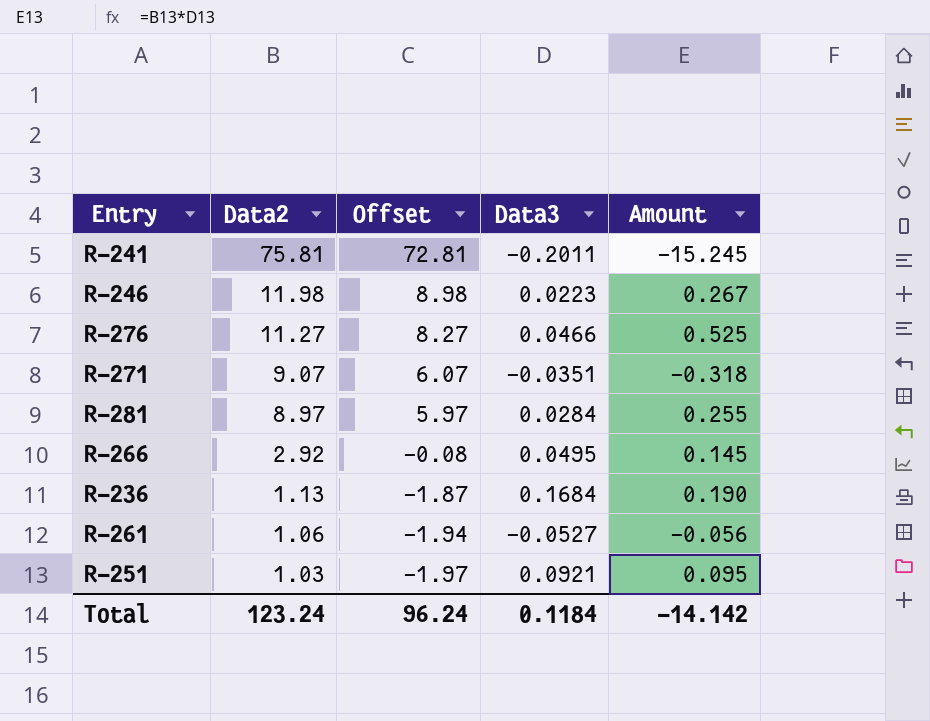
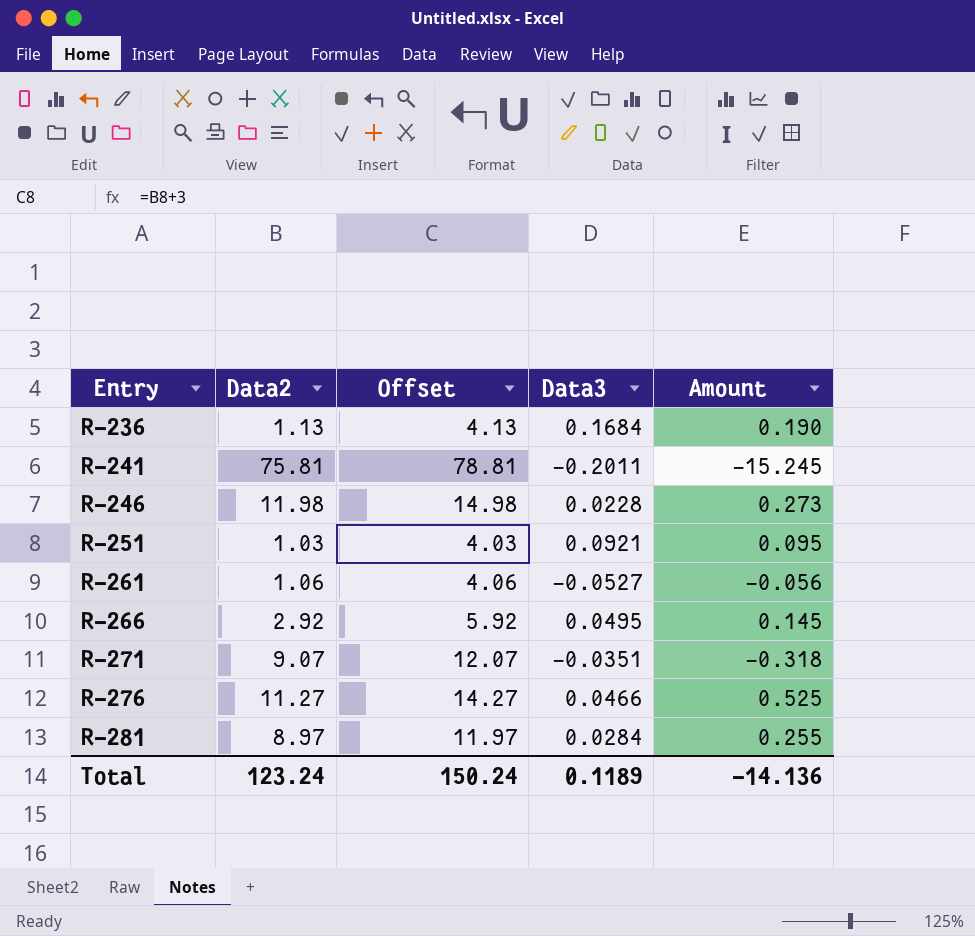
row order: Data2 descending -> Entry ascending
column Offset | formula: [Data2] - 3 -> [Data2] + 3
R-246 | Data3: 0.0223 -> 0.0228
R-246 | Amount: 0.267 -> 0.273
Total | Offset: 96.24 -> 150.24
Total | Data3: 0.1184 -> 0.1189
Total | Amount: -14.142 -> -14.136

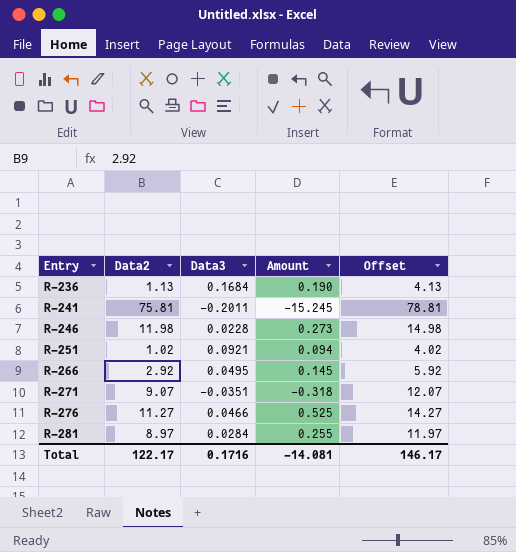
column Offset | position: 3 -> 5
row R-261: 1.06 | 4.06 | -0.0527 | -0.056 -> none
R-251 | Data2: 1.03 -> 1.02
R-251 | Amount: 0.095 -> 0.094
R-251 | Offset: 4.03 -> 4.02
Total | Data2: 123.24 -> 122.17
Total | Data3: 0.1189 -> 0.1716
Total | Amount: -14.136 -> -14.081
Total | Offset: 150.24 -> 146.17

